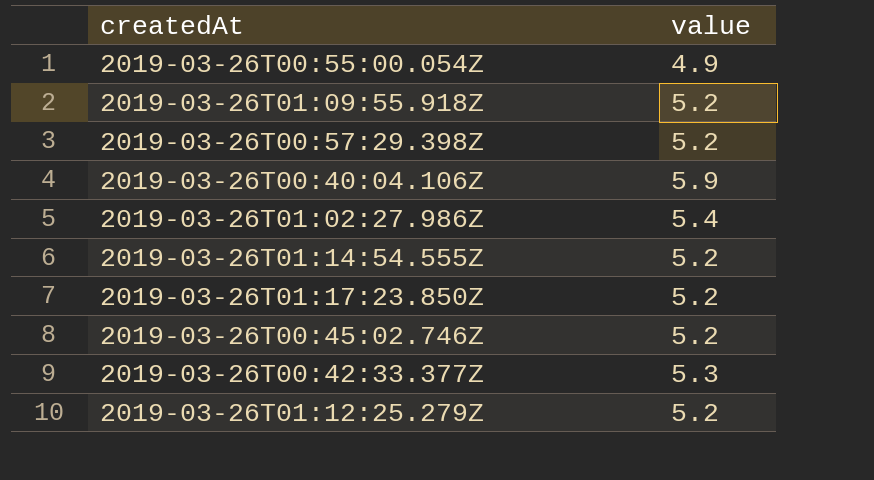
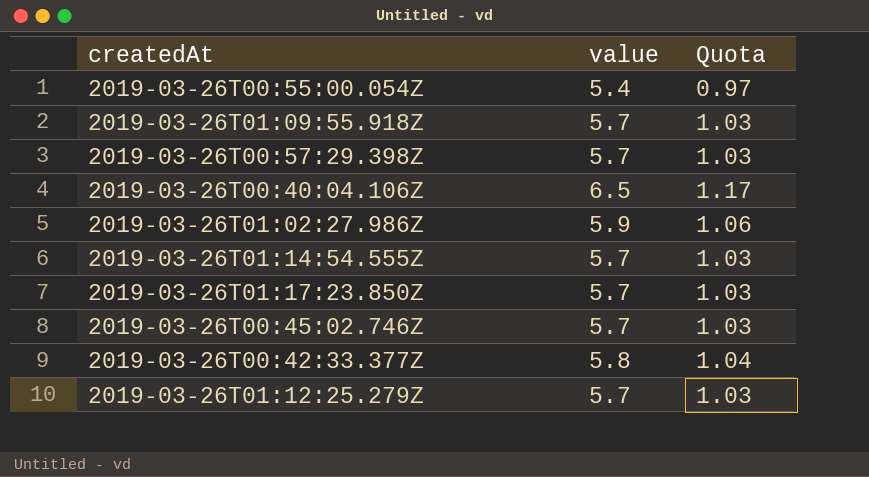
column Quota | formula: none -> [value] * 0.18
2019-03-26T00:55:00.054Z | value: 4.9 -> 5.4
2019-03-26T01:09:55.918Z | value: 5.2 -> 5.7
2019-03-26T00:57:29.398Z | value: 5.2 -> 5.7
2019-03-26T00:40:04.106Z | value: 5.9 -> 6.5
2019-03-26T01:02:27.986Z | value: 5.4 -> 5.9
2019-03-26T01:14:54.555Z | value: 5.2 -> 5.7
2019-03-26T01:17:23.850Z | value: 5.2 -> 5.7
2019-03-26T00:45:02.746Z | value: 5.2 -> 5.7
2019-03-26T00:42:33.377Z | value: 5.3 -> 5.8
2019-03-26T01:12:25.279Z | value: 5.2 -> 5.7

